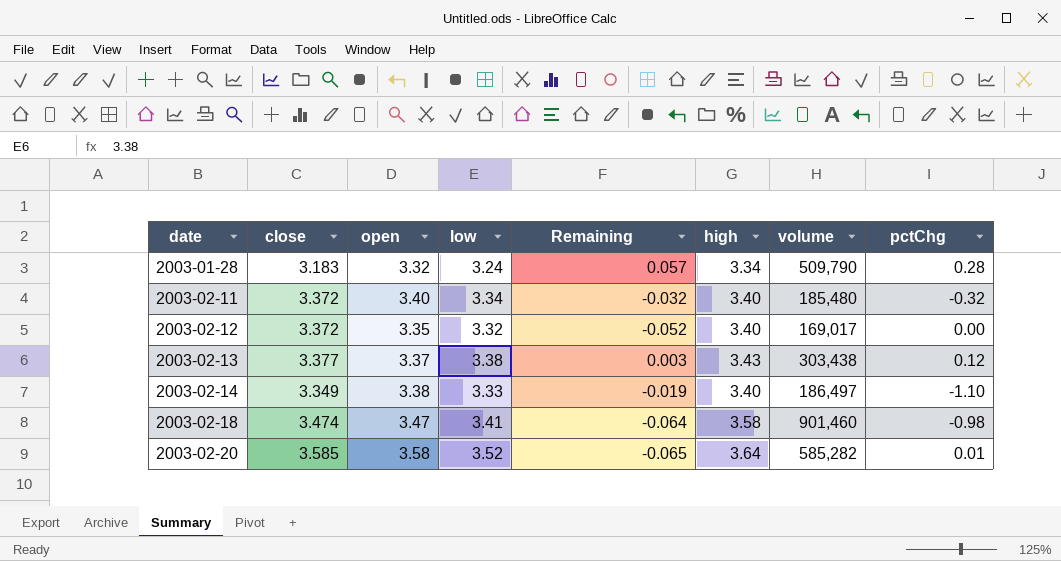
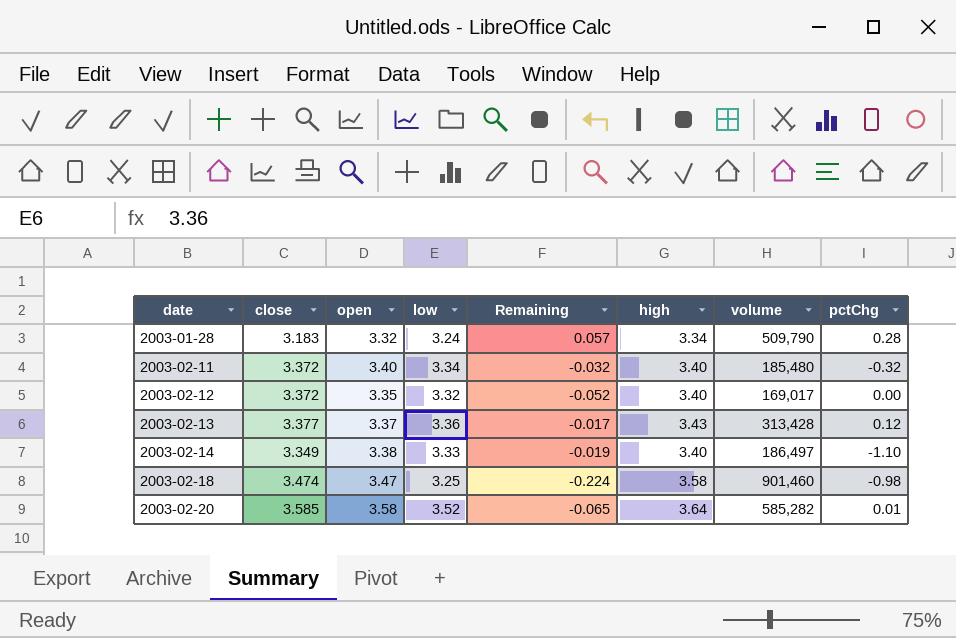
2003-02-13 | low: 3.38 -> 3.36
2003-02-13 | Remaining: 0.003 -> -0.017
2003-02-13 | volume: 303,438 -> 313,428
2003-02-18 | low: 3.41 -> 3.25
2003-02-18 | Remaining: -0.064 -> -0.224

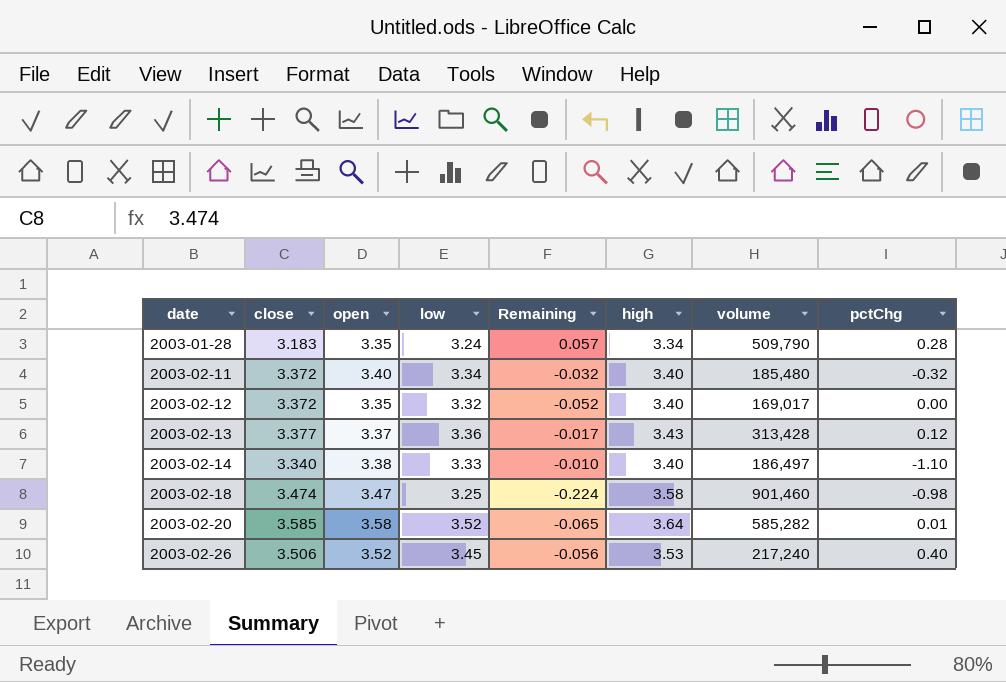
2003-01-28 | open: 3.32 -> 3.35
2003-02-14 | close: 3.349 -> 3.340
2003-02-14 | Remaining: -0.019 -> -0.010
row 2003-02-26: none -> 3.506 | 3.52 | 3.45 | -0.056 | 3.53 | 217,240 | 0.40

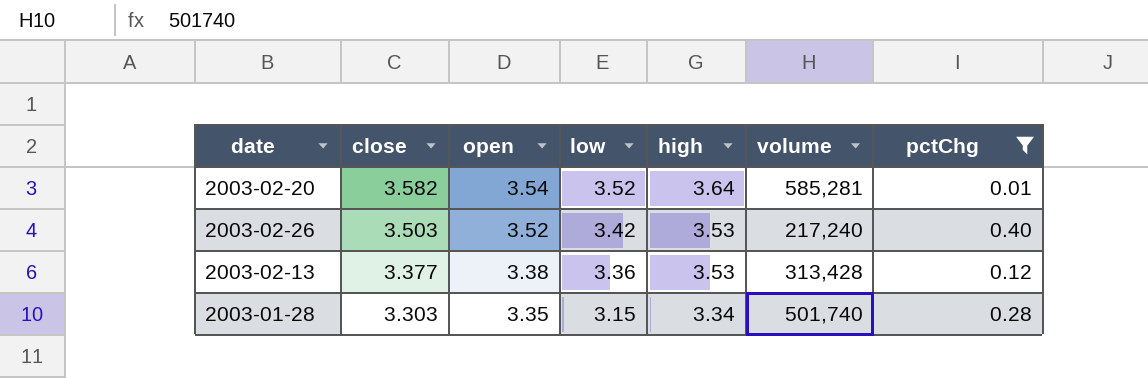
filter: none -> pctChg >= 0.01
row order: date ascending -> close descending
column Remaining | formula: [low] - [close] -> none
2003-02-20 | close: 3.585 -> 3.582
2003-02-20 | open: 3.58 -> 3.54
2003-02-20 | volume: 585,282 -> 585,281
2003-02-26 | close: 3.506 -> 3.503
2003-02-26 | low: 3.45 -> 3.42
2003-02-13 | open: 3.37 -> 3.38
2003-02-13 | high: 3.43 -> 3.53
2003-01-28 | close: 3.183 -> 3.303
2003-01-28 | low: 3.24 -> 3.15
2003-01-28 | volume: 509,790 -> 501,740

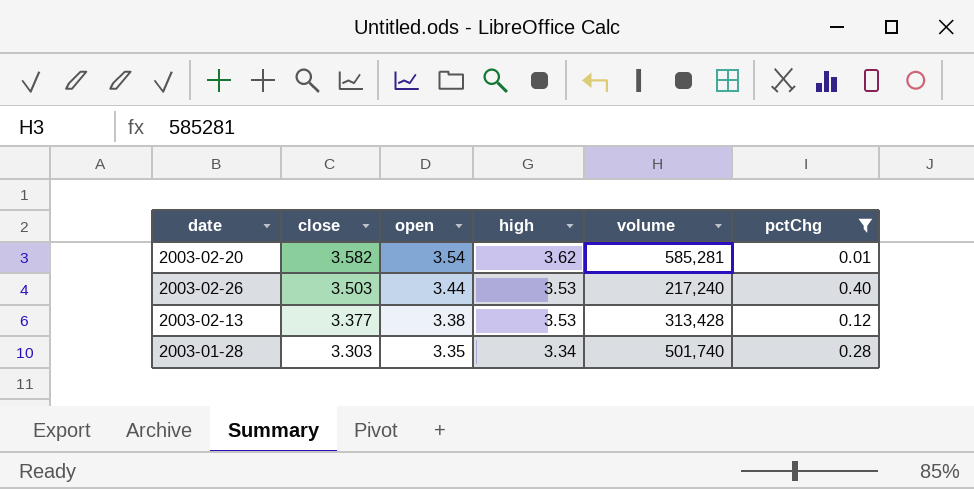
column low | position: 4 -> none
2003-02-20 | high: 3.64 -> 3.62
2003-02-26 | open: 3.52 -> 3.44

